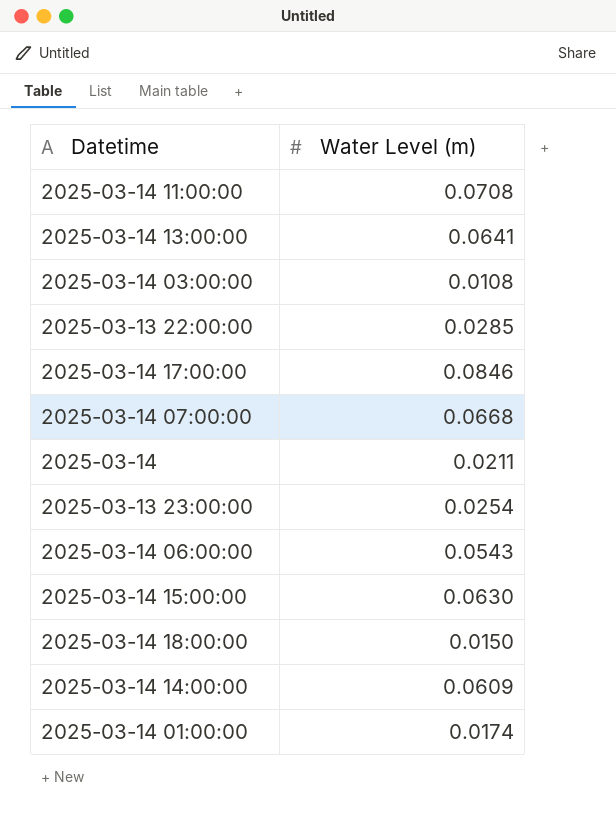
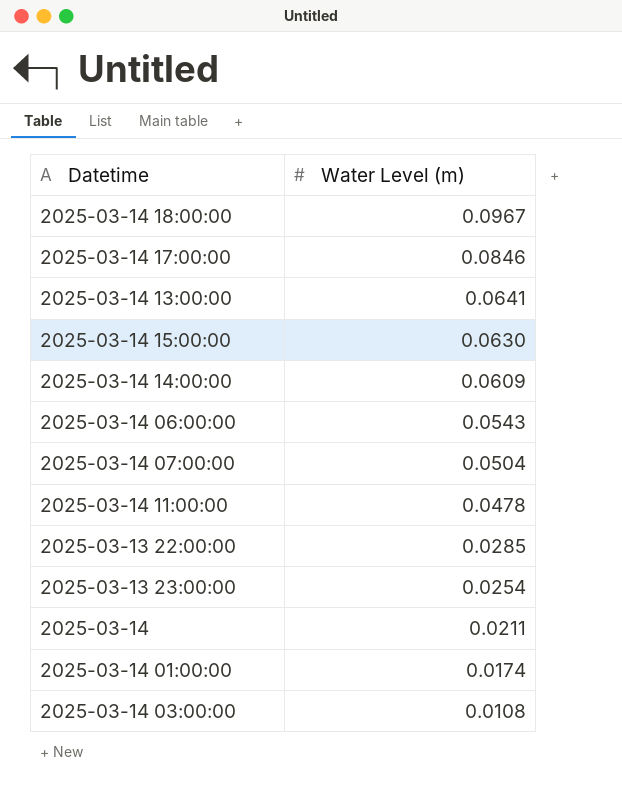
row order: none -> Water Level (m) descending
2025-03-14 18:00:00 | Water Level (m): 0.0150 -> 0.0967
2025-03-14 07:00:00 | Water Level (m): 0.0668 -> 0.0504
2025-03-14 11:00:00 | Water Level (m): 0.0708 -> 0.0478

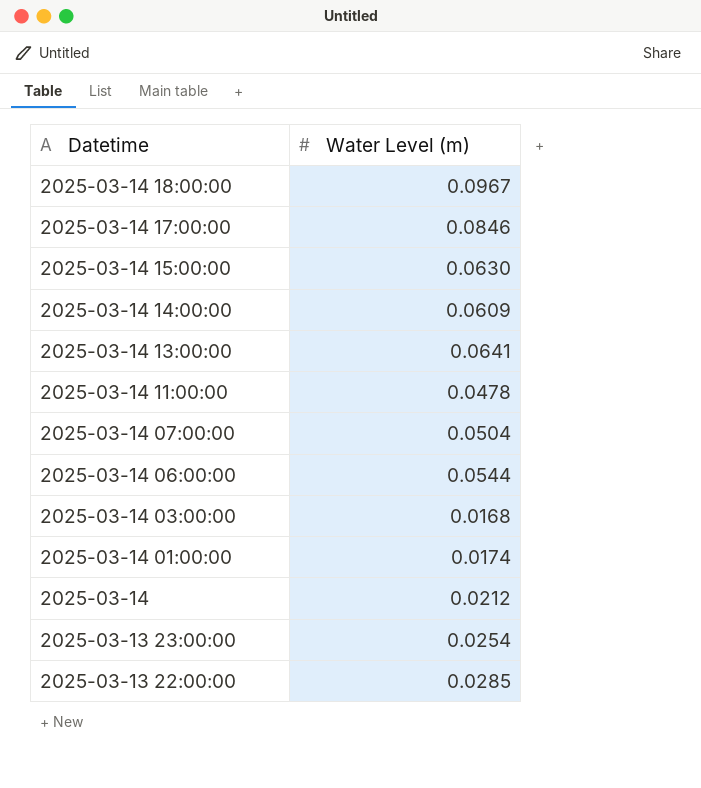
row order: Water Level (m) descending -> Datetime descending
2025-03-14 06:00:00 | Water Level (m): 0.0543 -> 0.0544
2025-03-14 03:00:00 | Water Level (m): 0.0108 -> 0.0168
2025-03-14 | Water Level (m): 0.0211 -> 0.0212

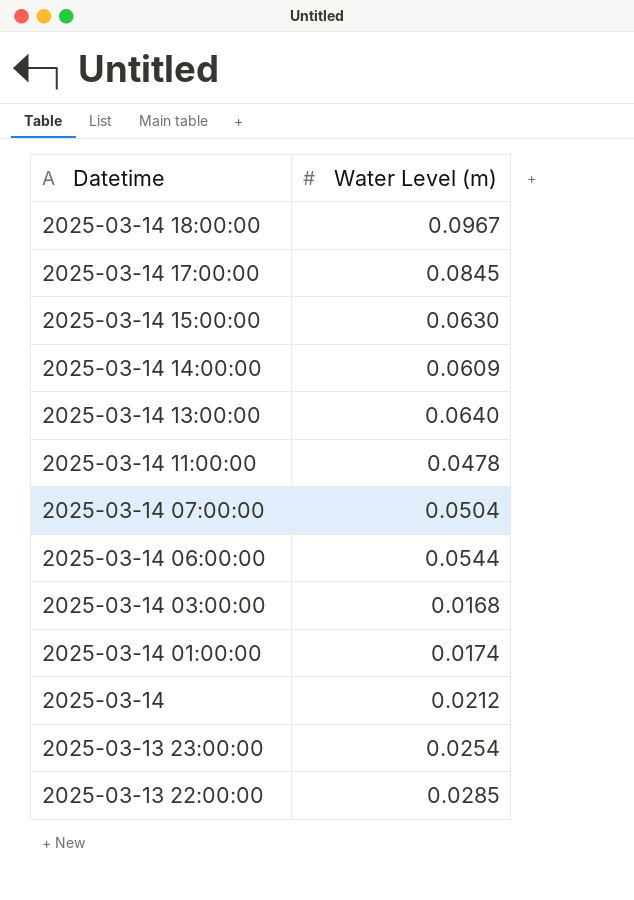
2025-03-14 17:00:00 | Water Level (m): 0.0846 -> 0.0845
2025-03-14 13:00:00 | Water Level (m): 0.0641 -> 0.0640

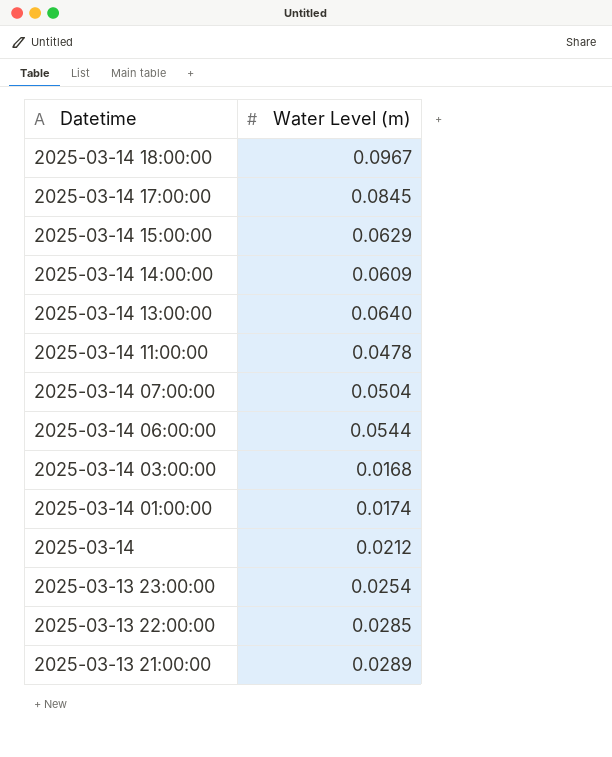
2025-03-14 15:00:00 | Water Level (m): 0.0630 -> 0.0629
row 2025-03-13 21:00:00: none -> 0.0289

